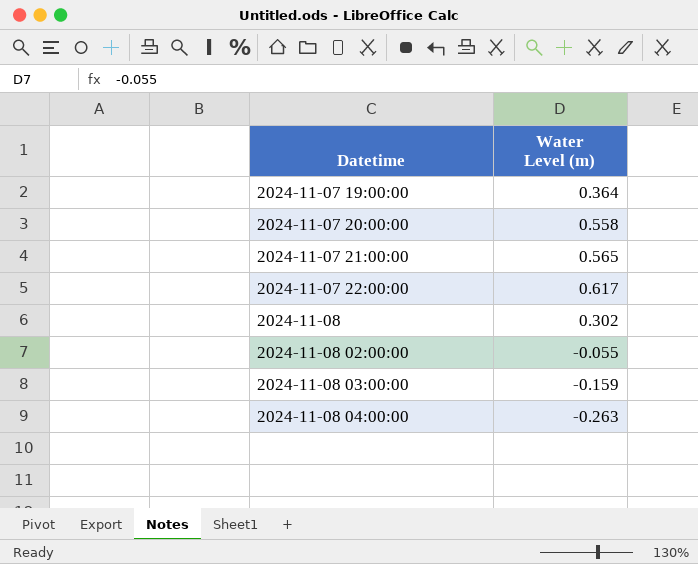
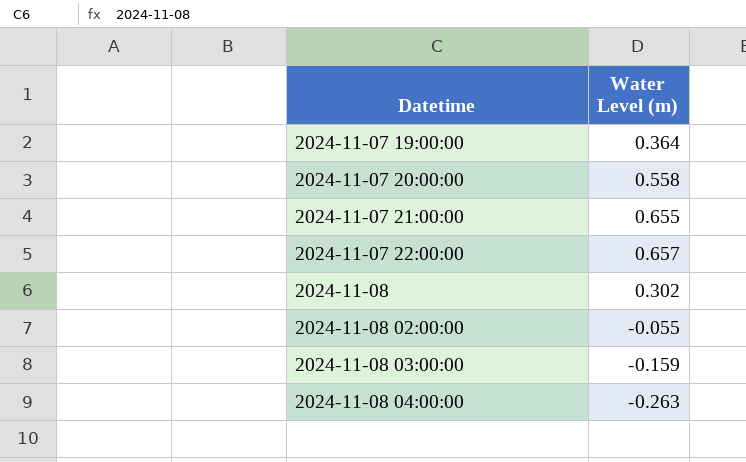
2024-11-07 21:00:00 | Water Level (m): 0.565 -> 0.655
2024-11-07 22:00:00 | Water Level (m): 0.617 -> 0.657

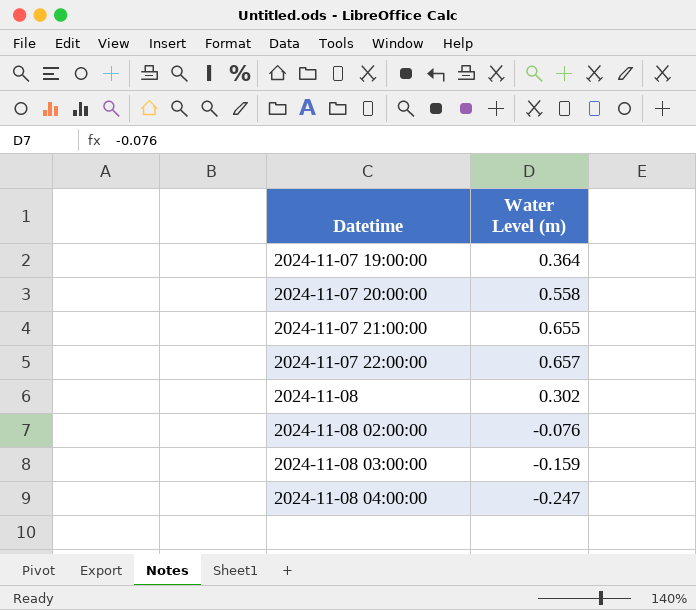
2024-11-08 02:00:00 | Water Level (m): -0.055 -> -0.076
2024-11-08 04:00:00 | Water Level (m): -0.263 -> -0.247

